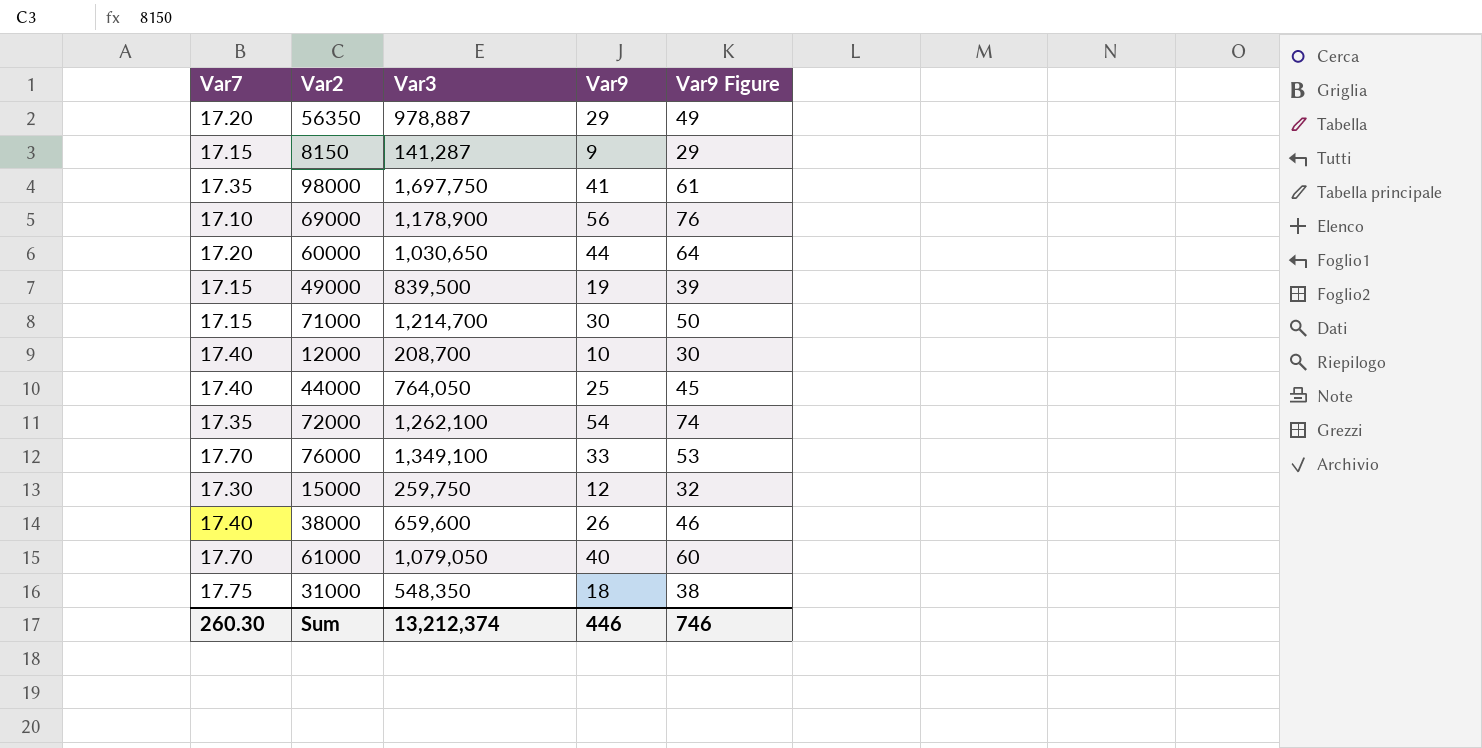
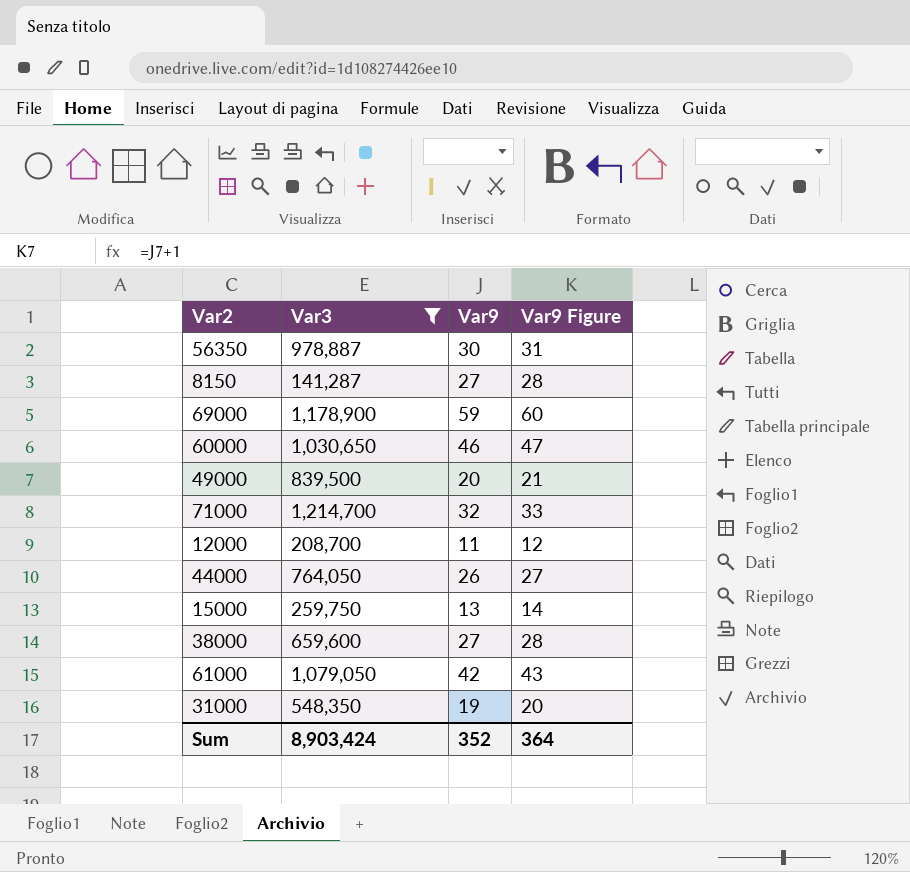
filter: none -> Var3 <= 1,214,700
column Var7 | position: 1 -> none
column Var9 Figure | formula: [Var9] + 20 -> [Var9] + 1
56350 | Var9: 29 -> 30
8150 | Var9: 9 -> 27
69000 | Var9: 56 -> 59
60000 | Var9: 44 -> 46
49000 | Var9: 19 -> 20
71000 | Var9: 30 -> 32
12000 | Var9: 10 -> 11
44000 | Var9: 25 -> 26
15000 | Var9: 12 -> 13
38000 | Var9: 26 -> 27
61000 | Var9: 40 -> 42
31000 | Var9: 18 -> 19
Sum | Var3: 13,212,374 -> 8,903,424
Sum | Var9: 446 -> 352
Sum | Var9 Figure: 746 -> 364

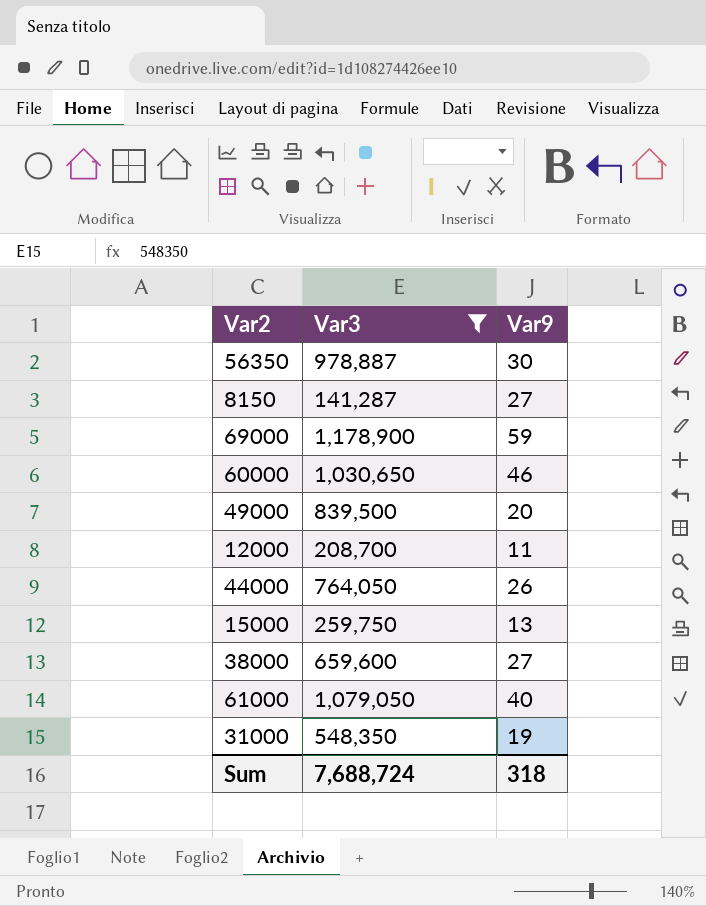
column Var9 Figure | formula: [Var9] + 1 -> none
row 71000: 1,214,700 | 32 | 33 -> none
61000 | Var9: 42 -> 40
Sum | Var3: 8,903,424 -> 7,688,724
Sum | Var9: 352 -> 318

